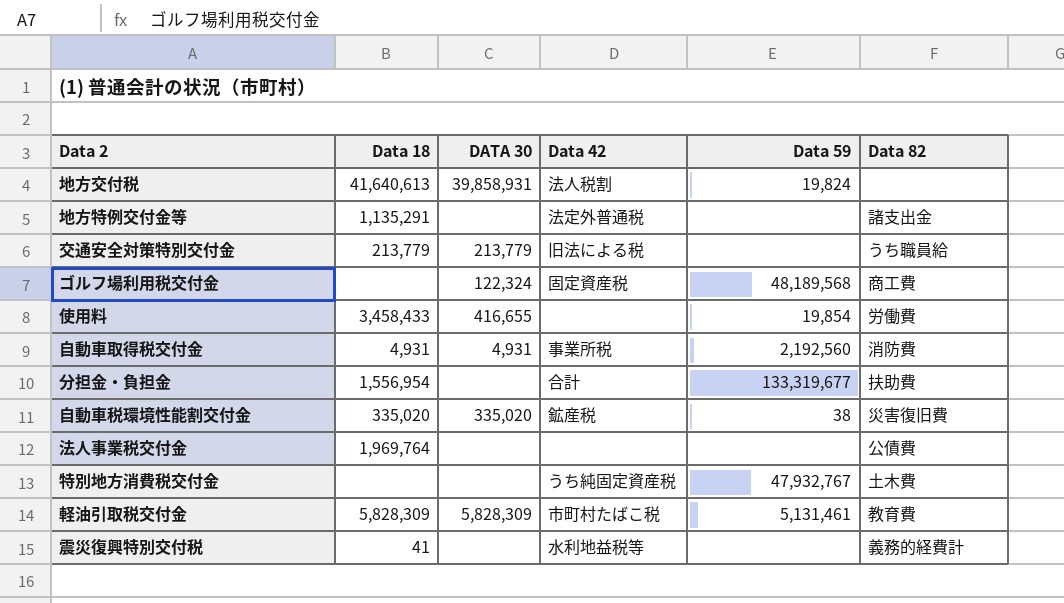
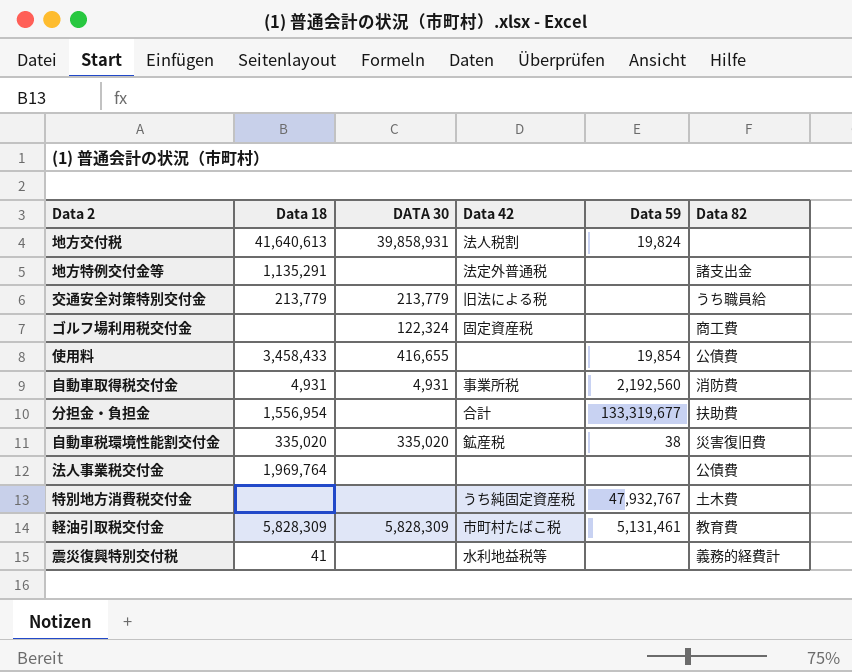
ゴルフ場利用税交付金 | Data 59: 48,189,568 -> none
使用料 | Data 82: 労働費 -> 公債費

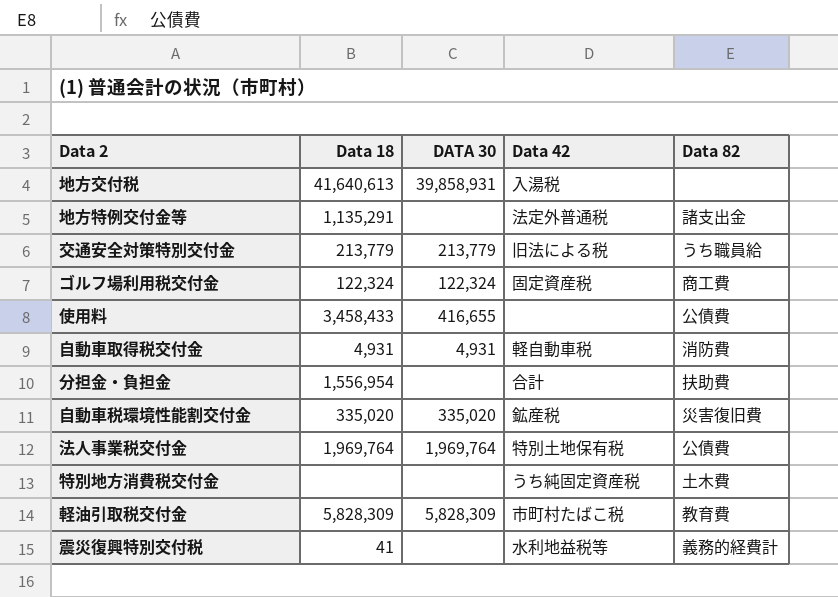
column Data 59 | position: 5 -> none
地方交付税 | Data 42: 法人税割 -> 入湯税
ゴルフ場利用税交付金 | Data 18: none -> 122,324
自動車取得税交付金 | Data 42: 事業所税 -> 軽自動車税
法人事業税交付金 | DATA 30: none -> 1,969,764
法人事業税交付金 | Data 42: none -> 特別土地保有税

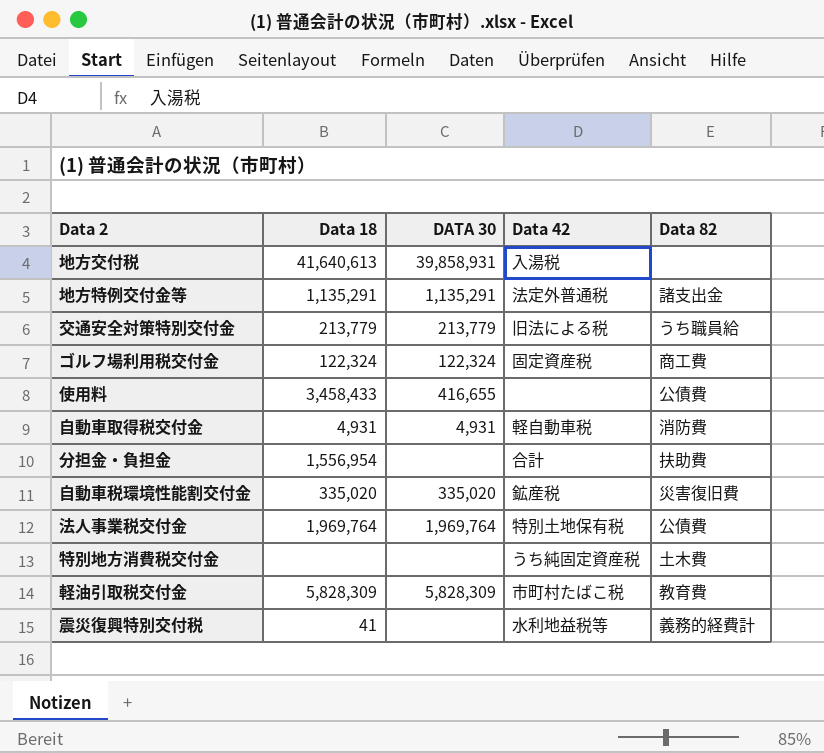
地方特例交付金等 | DATA 30: none -> 1,135,291

